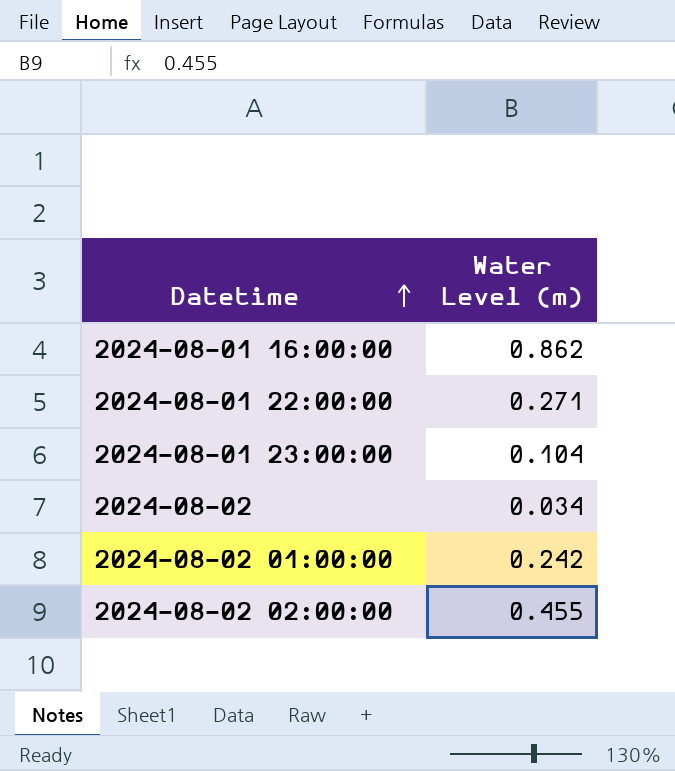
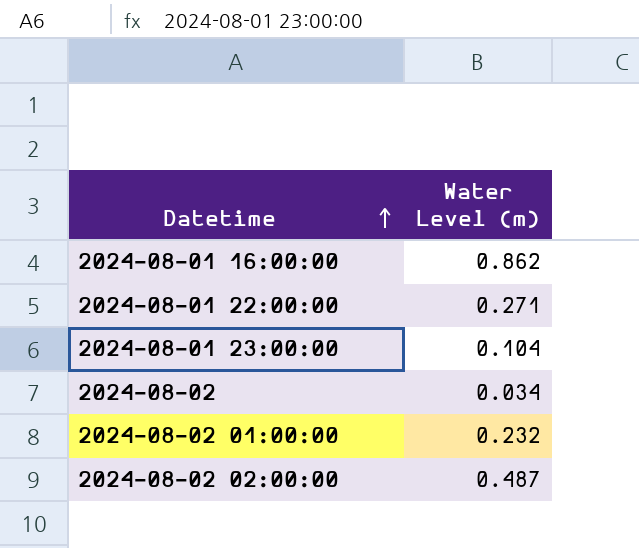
2024-08-02 01:00:00 | Water Level (m): 0.242 -> 0.232
2024-08-02 02:00:00 | Water Level (m): 0.455 -> 0.487

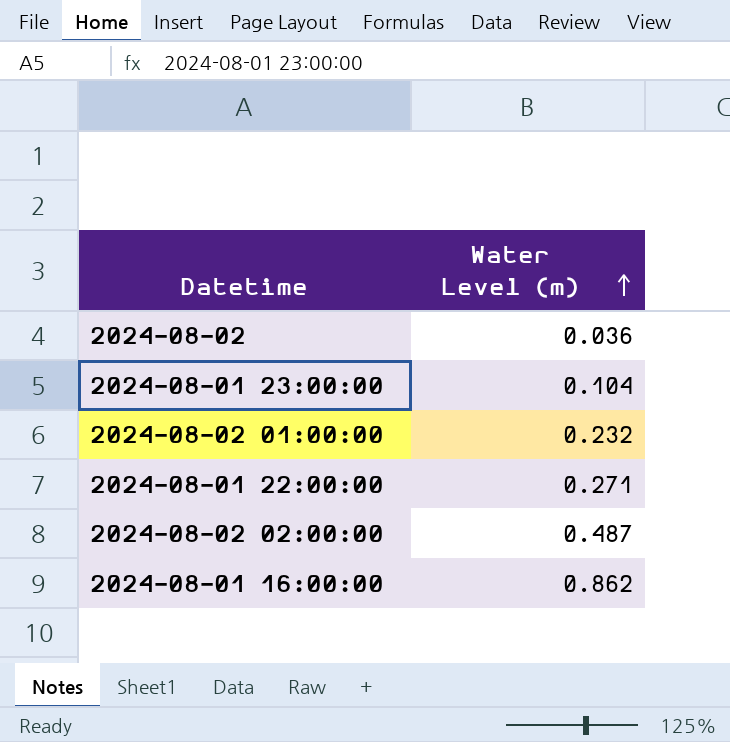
row order: Datetime ascending -> Water Level (m) ascending
2024-08-02 | Water Level (m): 0.034 -> 0.036

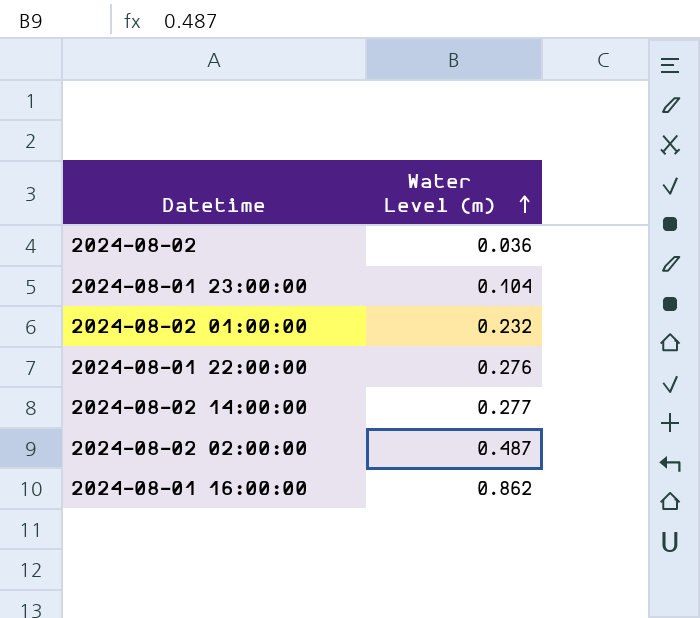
2024-08-01 22:00:00 | Water Level (m): 0.271 -> 0.276
row 2024-08-02 14:00:00: none -> 0.277

